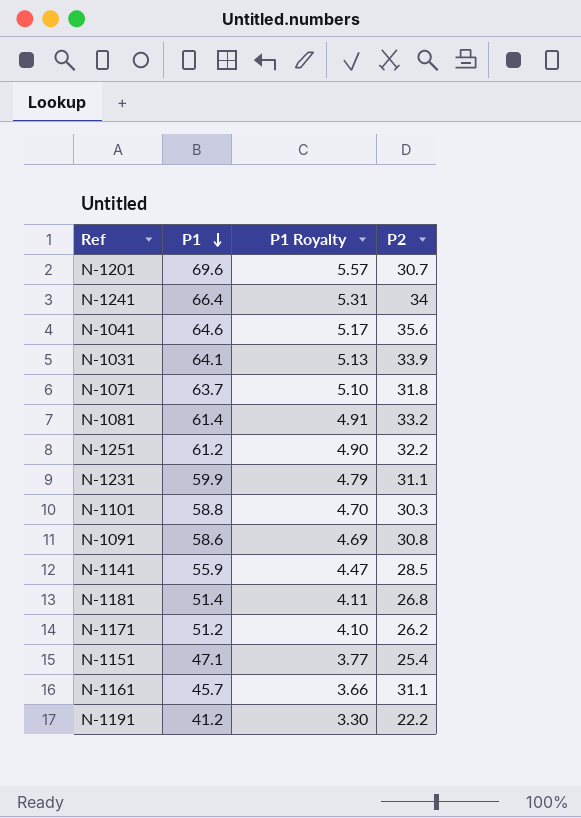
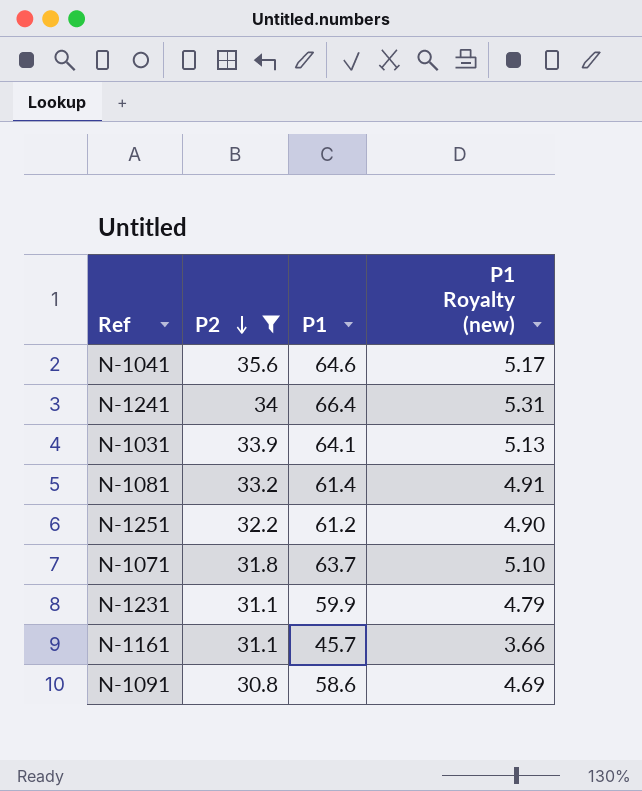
filter: none -> P2 >= 30.8
row order: P1 descending -> P2 descending
column P2 | position: 4 -> 2
column name: P1 Royalty -> P1 Royalty (new)

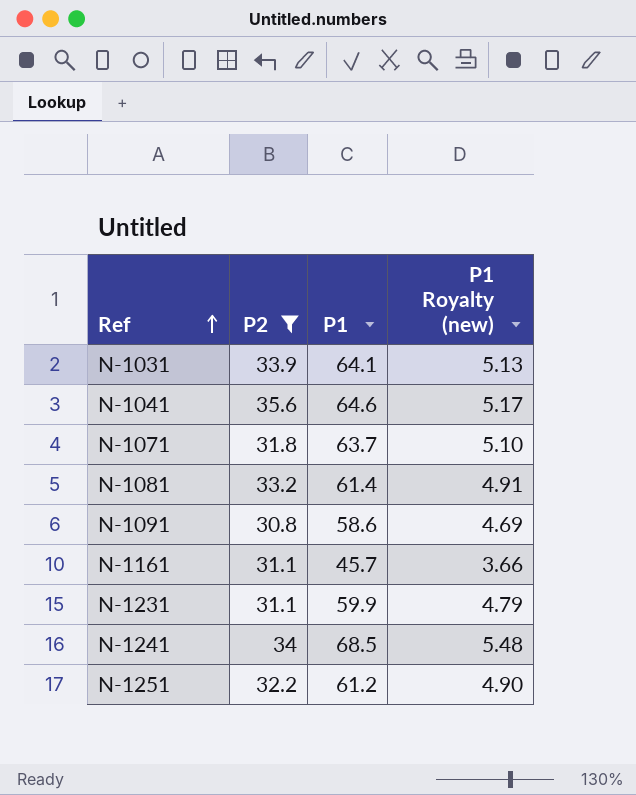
row order: P2 descending -> Ref ascending
N-1241 | P1: 66.4 -> 68.5
N-1241 | P1 Royalty (new): 5.31 -> 5.48

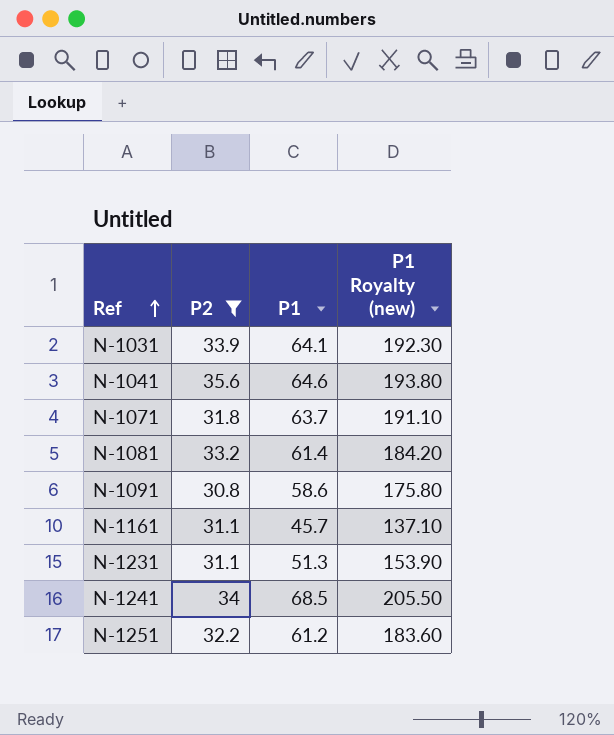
column P1 Royalty (new) | formula: [P1] * 0.08 -> [P1] * 3
N-1231 | P1: 59.9 -> 51.3

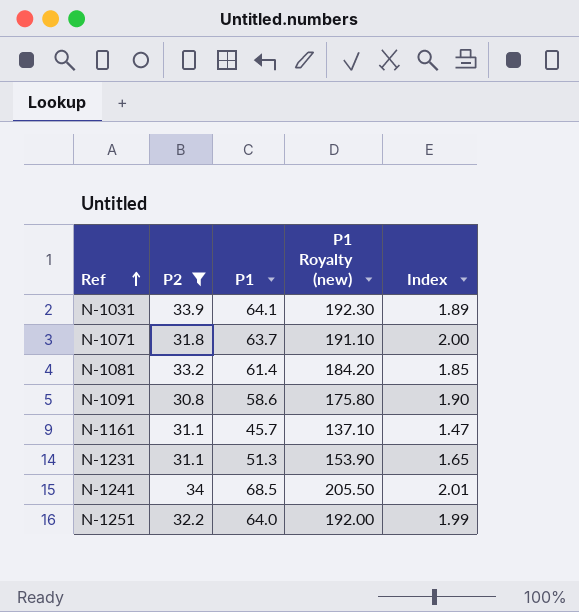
column Index | formula: none -> [P1] / [P2]
row N-1041: 35.6 | 64.6 | 193.80 -> none
N-1251 | P1: 61.2 -> 64.0
N-1251 | P1 Royalty (new): 183.60 -> 192.00

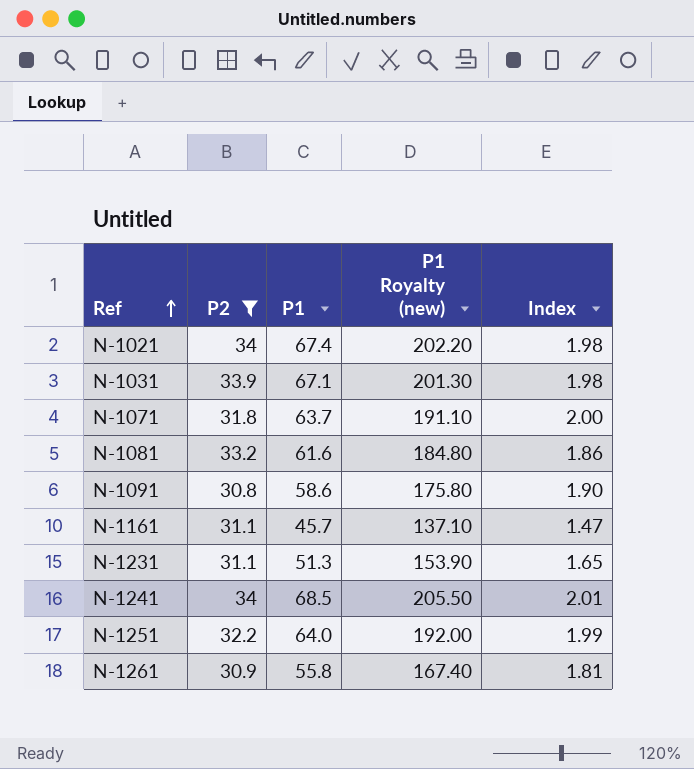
row N-1021: none -> 34 | 67.4 | 202.20 | 1.98
N-1031 | P1: 64.1 -> 67.1
N-1031 | P1 Royalty (new): 192.30 -> 201.30
N-1031 | Index: 1.89 -> 1.98
N-1081 | P1: 61.4 -> 61.6
N-1081 | P1 Royalty (new): 184.20 -> 184.80
N-1081 | Index: 1.85 -> 1.86
row N-1261: none -> 30.9 | 55.8 | 167.40 | 1.81

